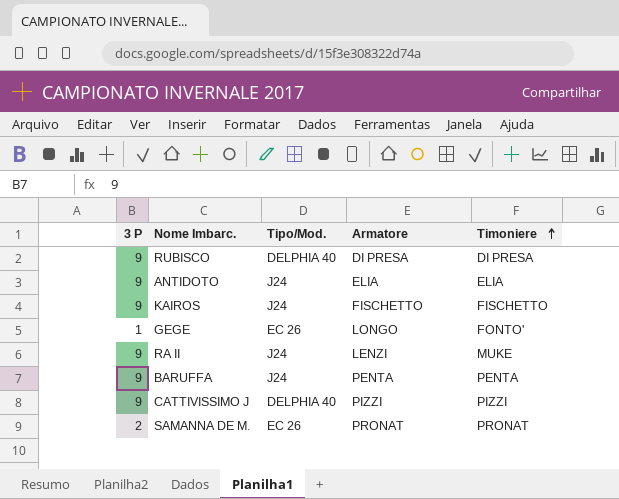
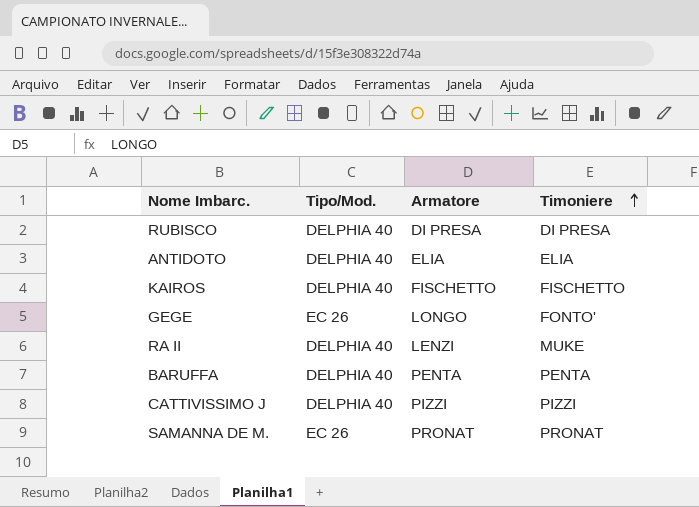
column 3 P | position: 1 -> none
ANTIDOTO | Tipo/Mod.: J24 -> DELPHIA 40
KAIROS | Tipo/Mod.: J24 -> DELPHIA 40
RA II | Tipo/Mod.: J24 -> DELPHIA 40
BARUFFA | Tipo/Mod.: J24 -> DELPHIA 40

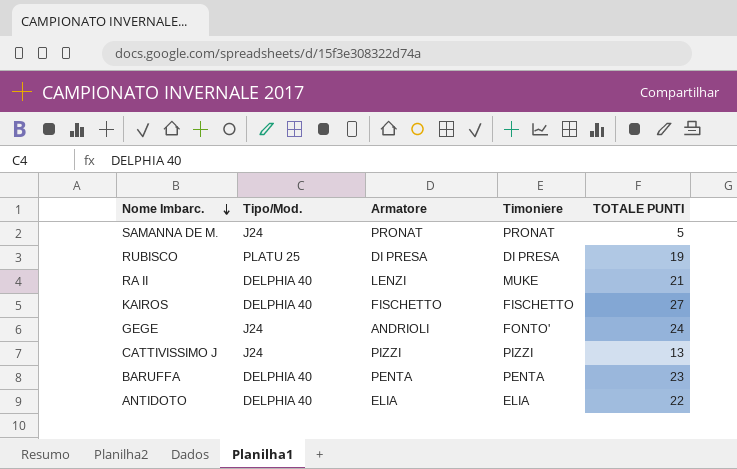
row order: Timoniere ascending -> Nome Imbarc. descending
column TOTALE PUNTI | position: none -> 5
SAMANNA DE M. | Tipo/Mod.: EC 26 -> J24
RUBISCO | Tipo/Mod.: DELPHIA 40 -> PLATU 25
GEGE | Tipo/Mod.: EC 26 -> J24
GEGE | Armatore: LONGO -> ANDRIOLI
CATTIVISSIMO J | Tipo/Mod.: DELPHIA 40 -> J24

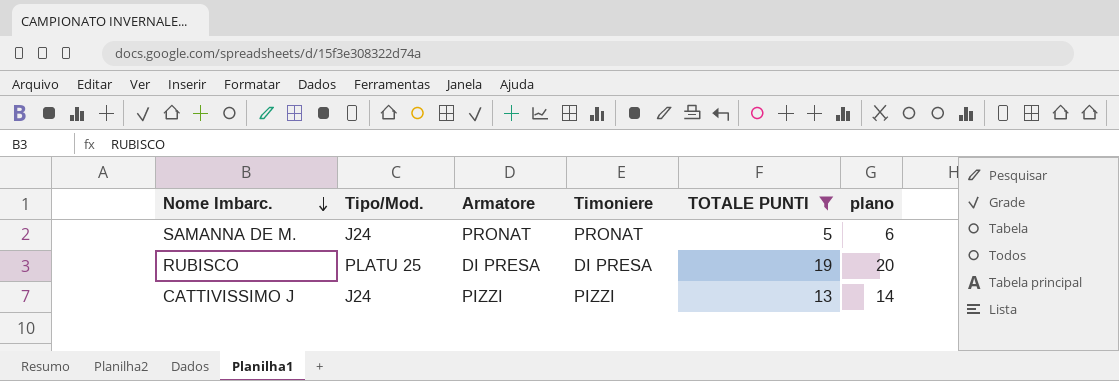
filter: none -> TOTALE PUNTI <= 19
column plano | formula: none -> [TOTALE PUNTI] + 1

